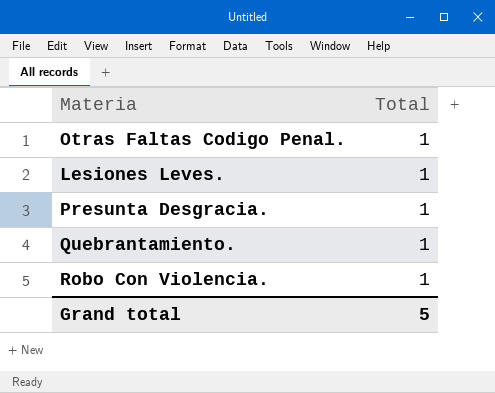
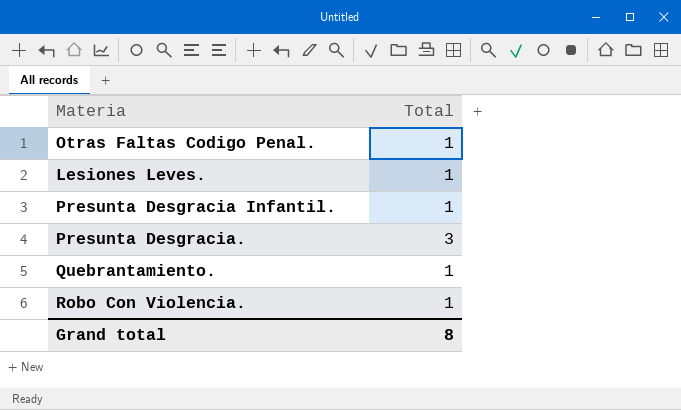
row Presunta Desgracia Infantil.: none -> 1
Presunta Desgracia. | Total: 1 -> 3
Grand total | Total: 5 -> 8

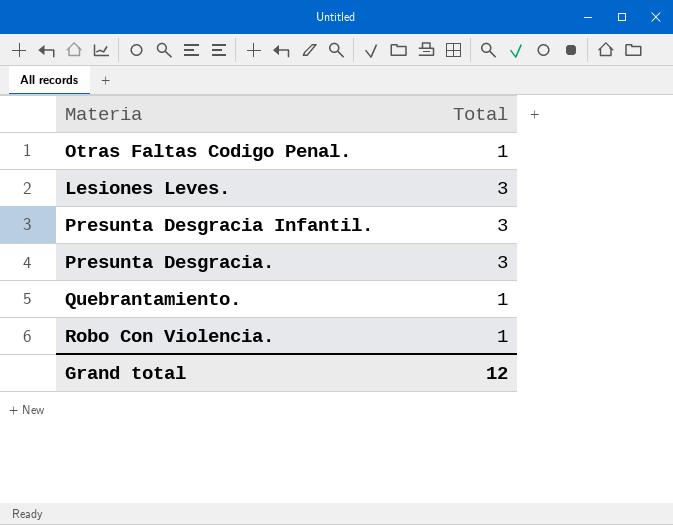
Lesiones Leves. | Total: 1 -> 3
Presunta Desgracia Infantil. | Total: 1 -> 3
Grand total | Total: 8 -> 12

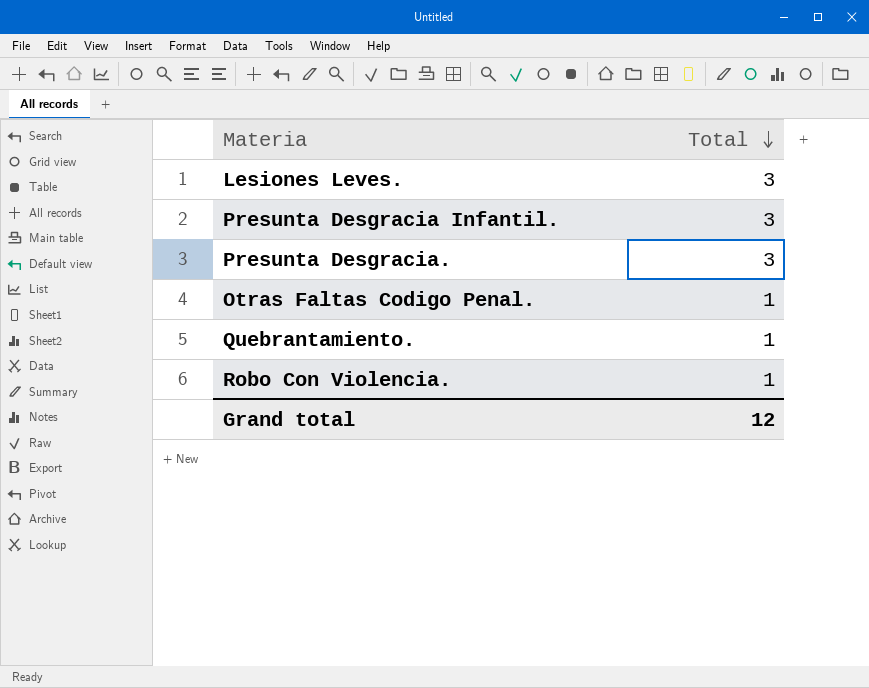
row order: none -> Total descending

